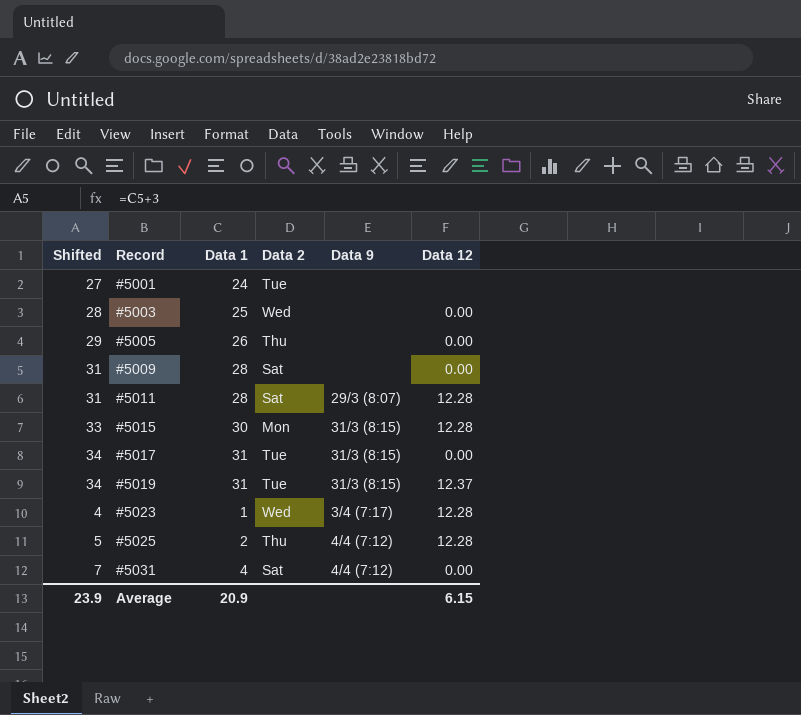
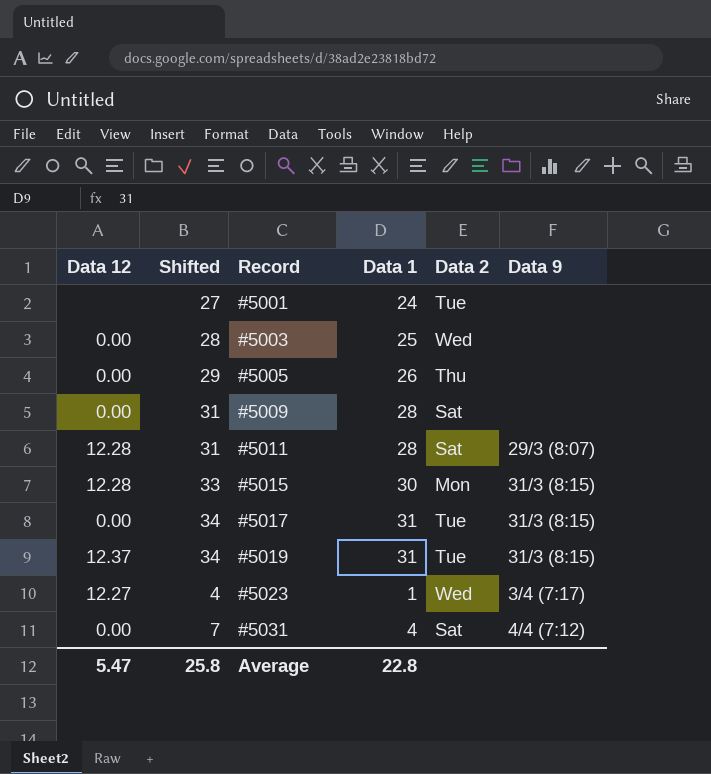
column Data 12 | position: 6 -> 1
row #5025: 5 | 2 | Thu | 4/4 (7:12) | 12.28 -> none
#5023 | Data 12: 12.28 -> 12.27
Average | Data 12: 6.15 -> 5.47
Average | Shifted: 23.9 -> 25.8
Average | Data 1: 20.9 -> 22.8

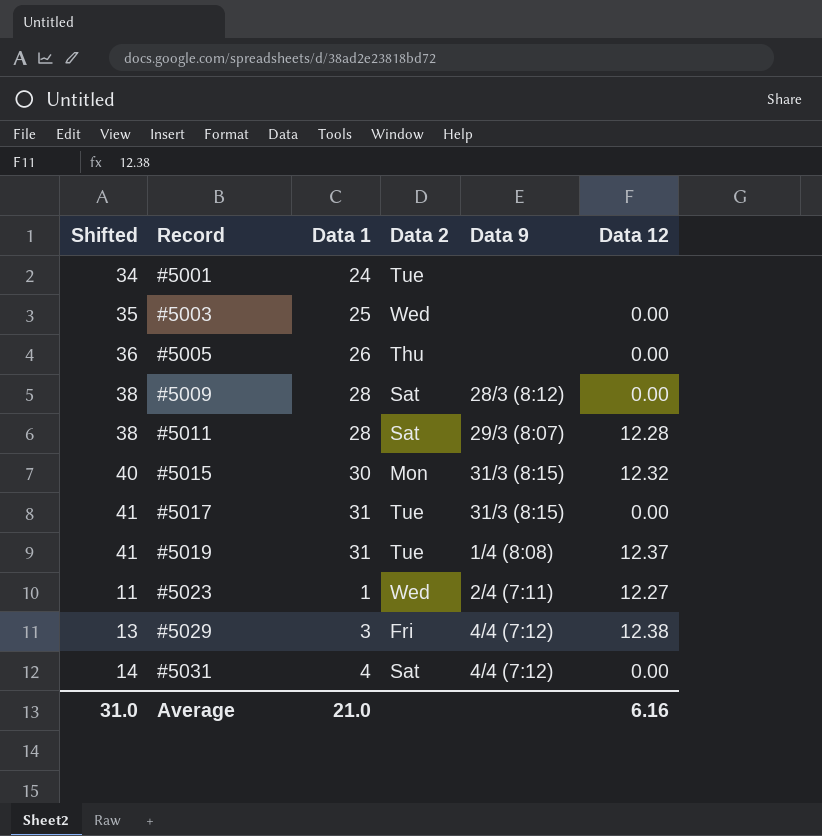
column Shifted | formula: [Data 1] + 3 -> [Data 1] + 10
column Data 12 | position: 1 -> 6
#5009 | Data 9: none -> 28/3 (8:12)
#5015 | Data 12: 12.28 -> 12.32
#5019 | Data 9: 31/3 (8:15) -> 1/4 (8:08)
#5023 | Data 9: 3/4 (7:17) -> 2/4 (7:11)
row #5029: none -> 13 | 3 | Fri | 4/4 (7:12) | 12.38
Average | Shifted: 25.8 -> 31.0
Average | Data 1: 22.8 -> 21.0
Average | Data 12: 5.47 -> 6.16

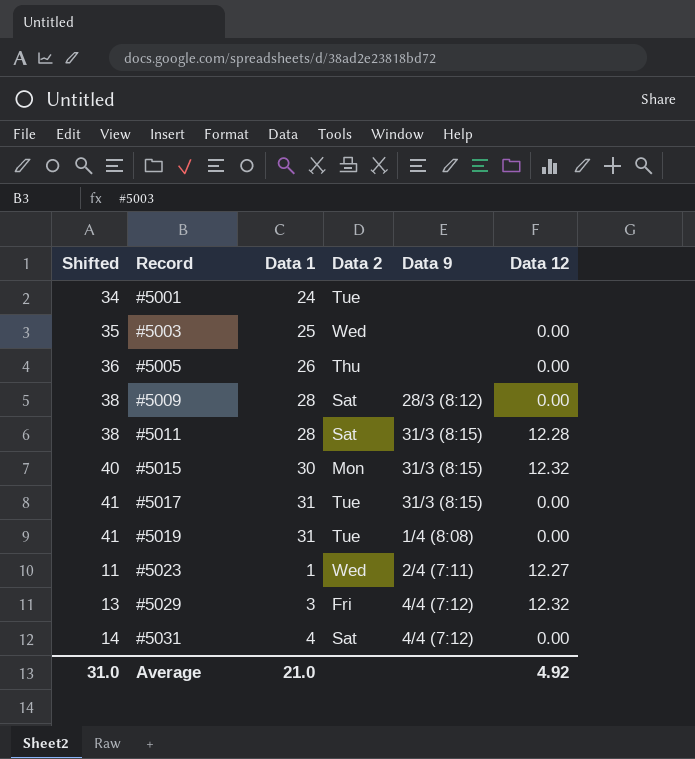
#5011 | Data 9: 29/3 (8:07) -> 31/3 (8:15)
#5019 | Data 12: 12.37 -> 0.00
#5029 | Data 12: 12.38 -> 12.32
Average | Data 12: 6.16 -> 4.92

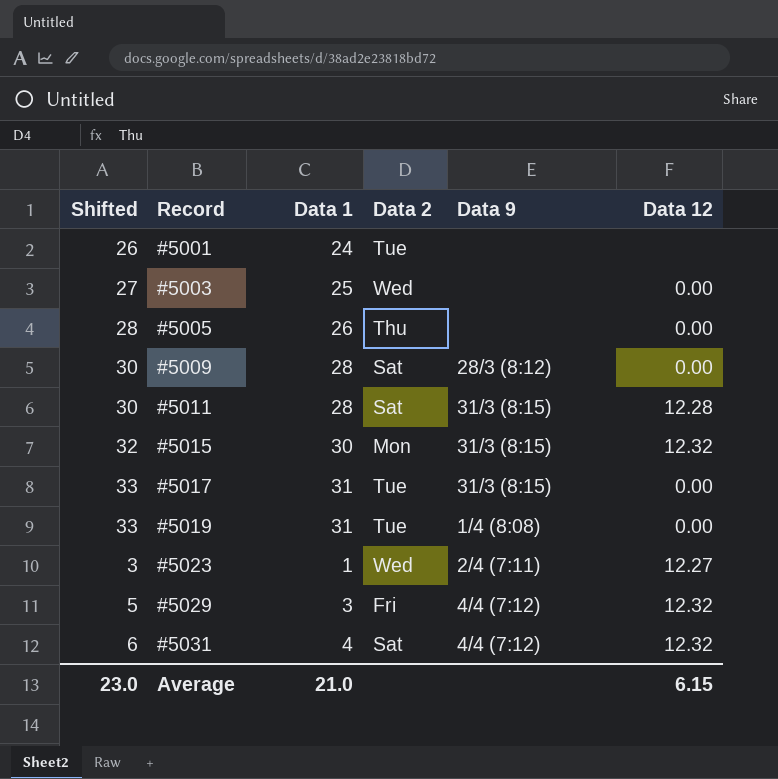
column Shifted | formula: [Data 1] + 10 -> [Data 1] + 2
#5031 | Data 12: 0.00 -> 12.32
Average | Shifted: 31.0 -> 23.0
Average | Data 12: 4.92 -> 6.15

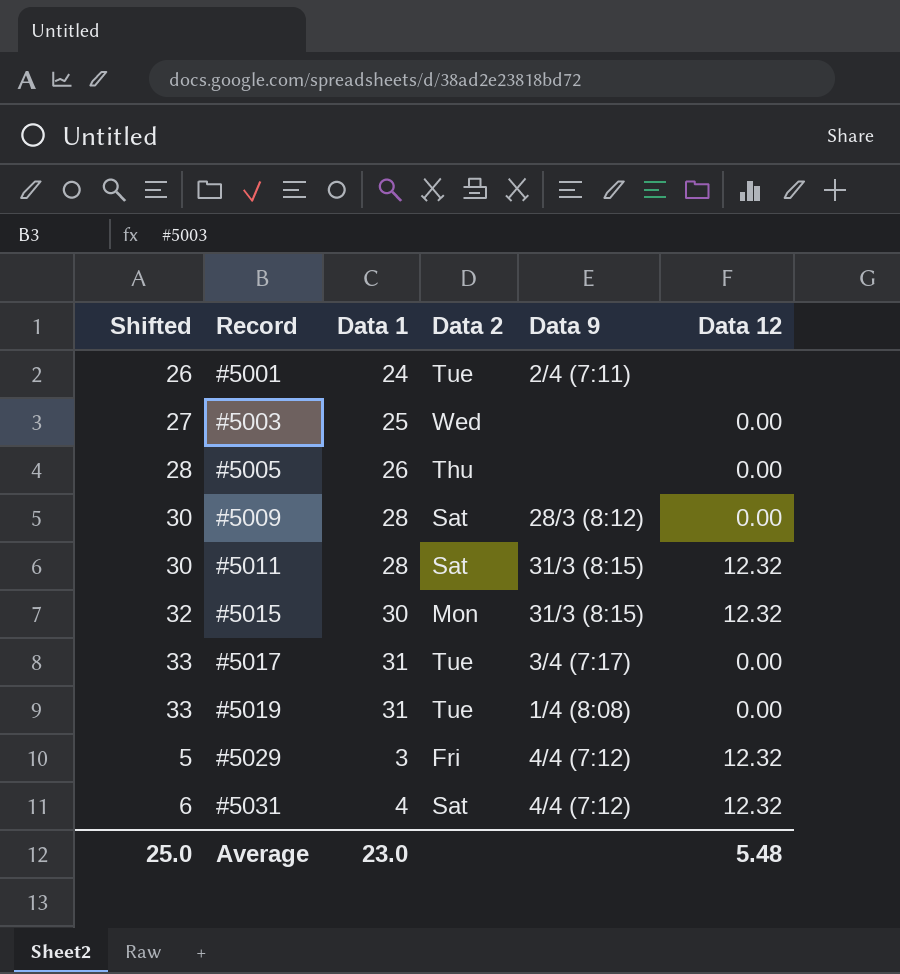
row #5023: 3 | 1 | Wed | 2/4 (7:11) | 12.27 -> none
#5001 | Data 9: none -> 2/4 (7:11)
#5011 | Data 12: 12.28 -> 12.32
#5017 | Data 9: 31/3 (8:15) -> 3/4 (7:17)
Average | Shifted: 23.0 -> 25.0
Average | Data 1: 21.0 -> 23.0
Average | Data 12: 6.15 -> 5.48

